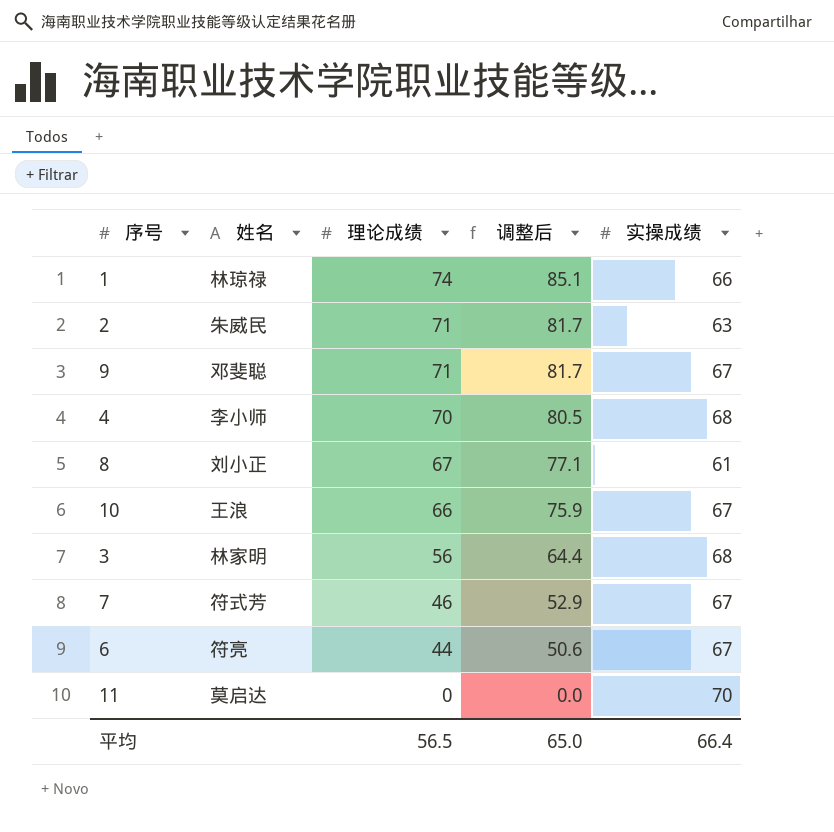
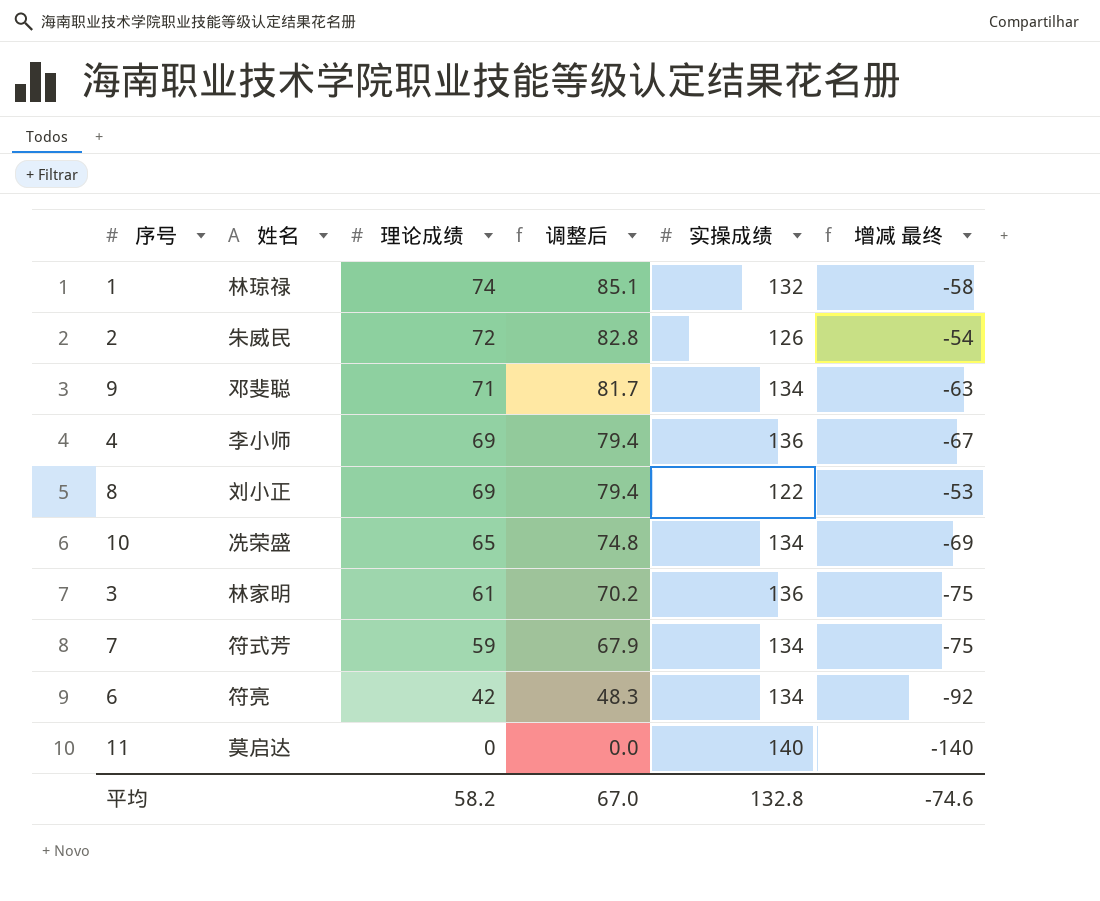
column 增减 最终 | formula: none -> [理论成绩] - [实操成绩]
1 | 实操成绩: 66 -> 132
2 | 理论成绩: 71 -> 72
2 | 调整后: 81.7 -> 82.8
2 | 实操成绩: 63 -> 126
9 | 实操成绩: 67 -> 134
4 | 理论成绩: 70 -> 69
4 | 调整后: 80.5 -> 79.4
4 | 实操成绩: 68 -> 136
8 | 理论成绩: 67 -> 69
8 | 调整后: 77.1 -> 79.4
8 | 实操成绩: 61 -> 122
10 | 姓名: 王浪 -> 冼荣盛
10 | 理论成绩: 66 -> 65
10 | 调整后: 75.9 -> 74.8
10 | 实操成绩: 67 -> 134
3 | 理论成绩: 56 -> 61
3 | 调整后: 64.4 -> 70.2
3 | 实操成绩: 68 -> 136
7 | 理论成绩: 46 -> 59
7 | 调整后: 52.9 -> 67.9
7 | 实操成绩: 67 -> 134
6 | 理论成绩: 44 -> 42
6 | 调整后: 50.6 -> 48.3
6 | 实操成绩: 67 -> 134
11 | 实操成绩: 70 -> 140
平均 | 理论成绩: 56.5 -> 58.2
平均 | 调整后: 65.0 -> 67.0
平均 | 实操成绩: 66.4 -> 132.8

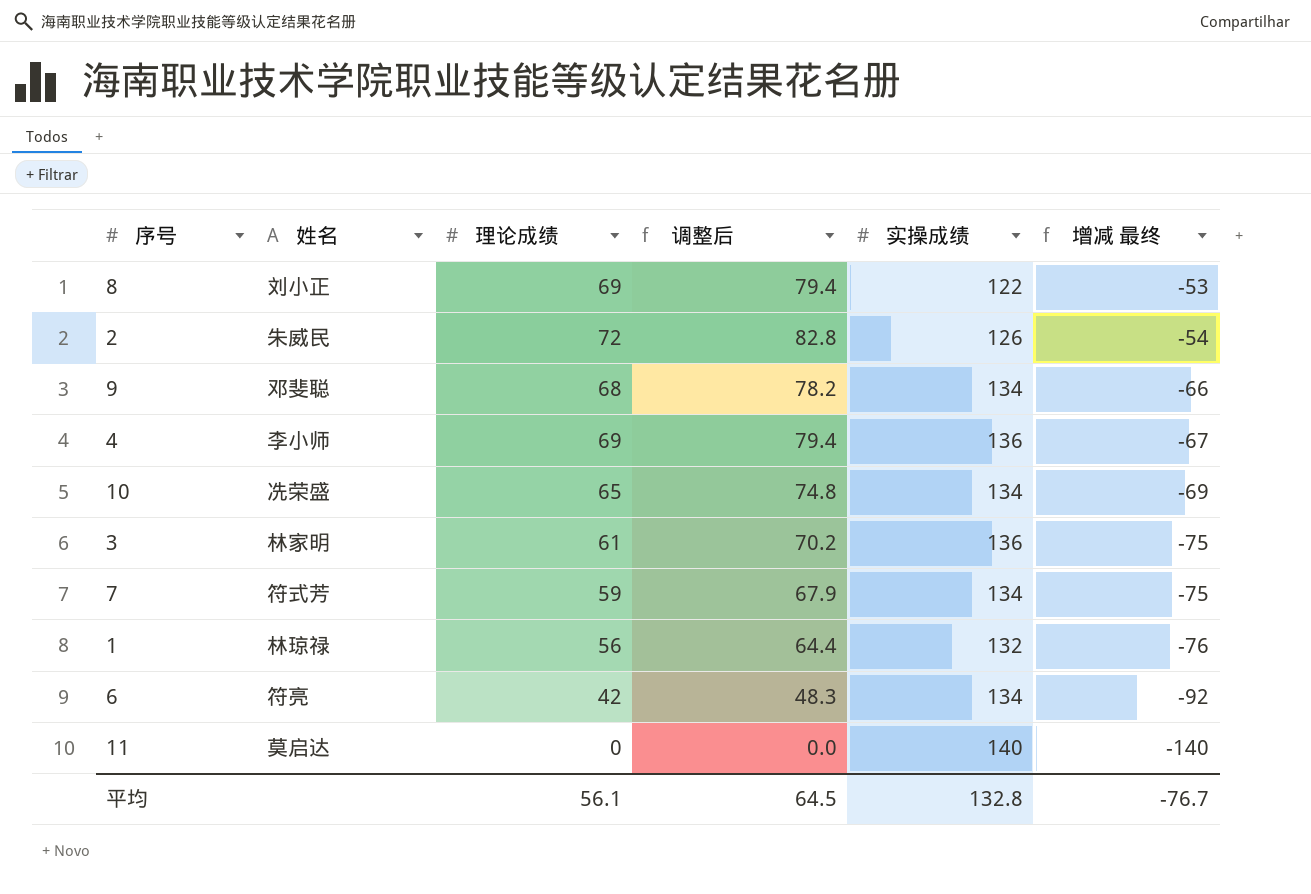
row order: 理论成绩 descending -> 增减 最终 descending
9 | 理论成绩: 71 -> 68
9 | 调整后: 81.7 -> 78.2
9 | 增减 最终: -63 -> -66
1 | 理论成绩: 74 -> 56
1 | 调整后: 85.1 -> 64.4
1 | 增减 最终: -58 -> -76
平均 | 理论成绩: 58.2 -> 56.1
平均 | 调整后: 67.0 -> 64.5
平均 | 增减 最终: -74.6 -> -76.7

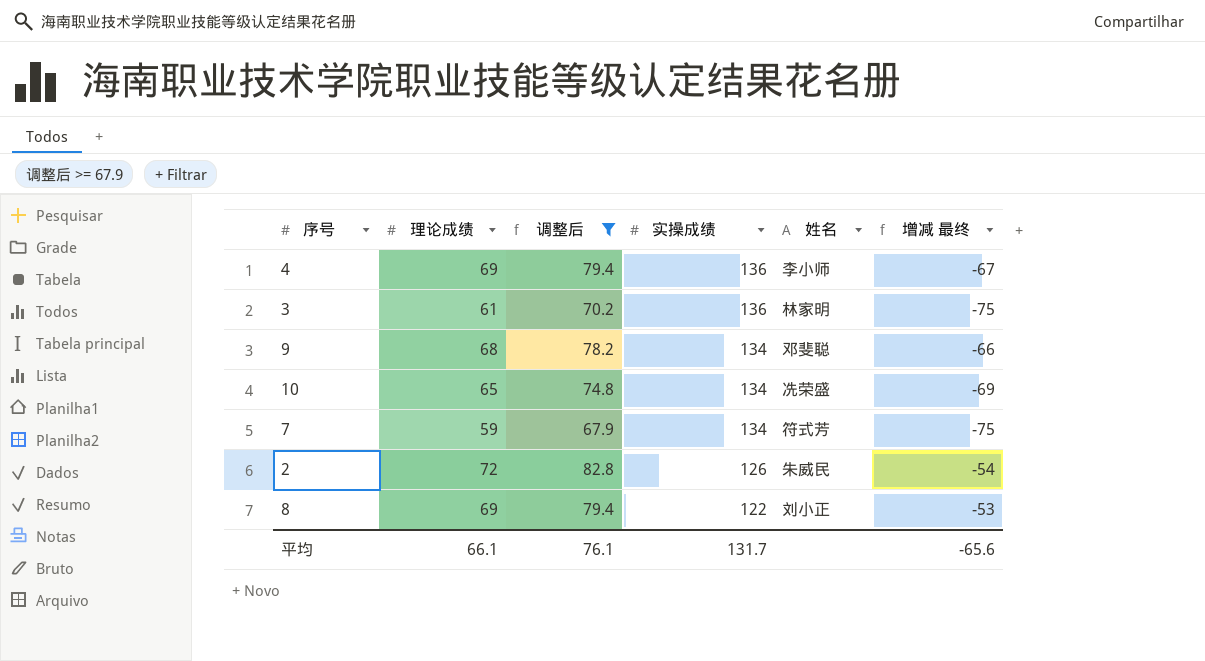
filter: none -> 调整后 >= 67.9
row order: 增减 最终 descending -> 实操成绩 descending
column 姓名 | position: 2 -> 5
平均 | 理论成绩: 56.1 -> 66.1
平均 | 调整后: 64.5 -> 76.1
平均 | 实操成绩: 132.8 -> 131.7
平均 | 增减 最终: -76.7 -> -65.6

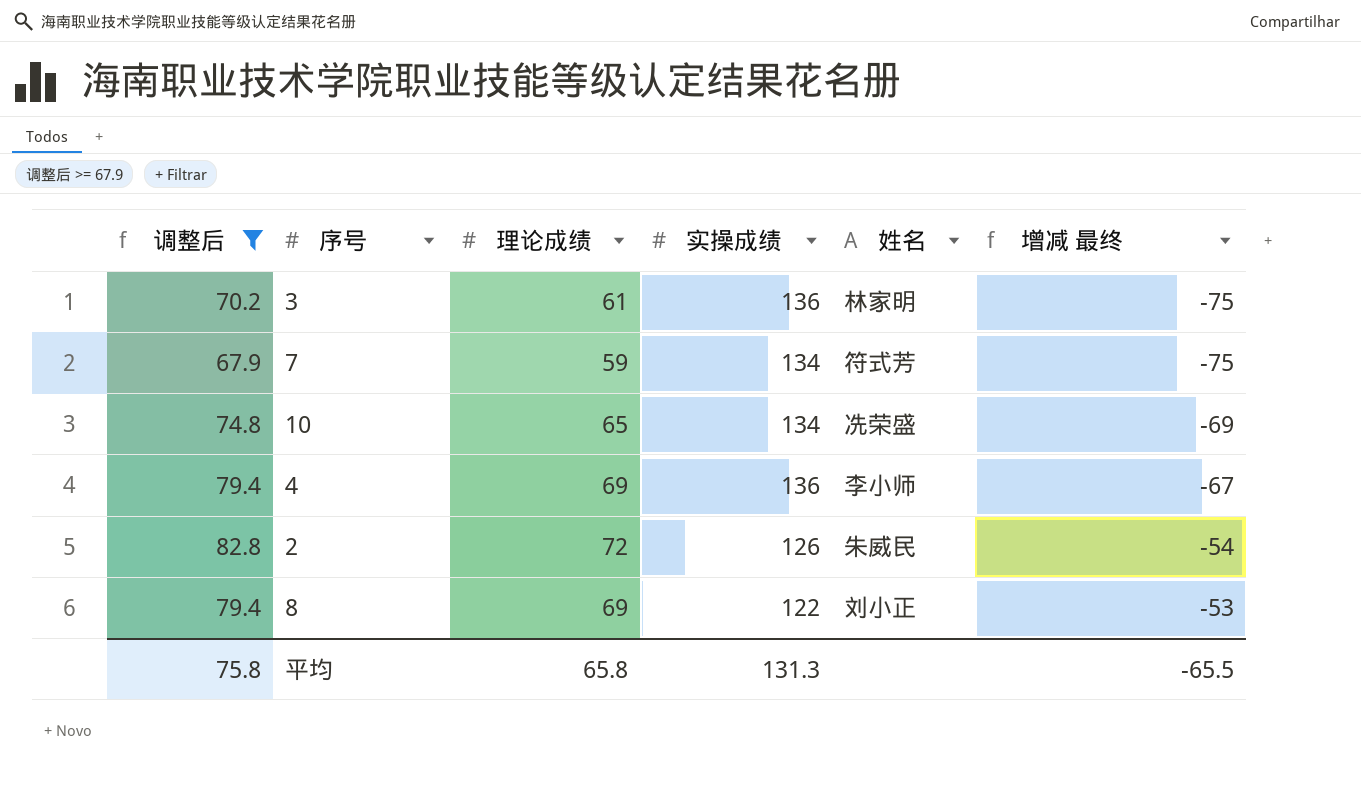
row order: 实操成绩 descending -> 增减 最终 ascending
column 调整后 | position: 3 -> 1
row 9: 68 | 78.2 | 134 | 邓斐聪 | -66 -> none
平均 | 调整后: 76.1 -> 75.8
平均 | 理论成绩: 66.1 -> 65.8
平均 | 实操成绩: 131.7 -> 131.3
平均 | 增减 最终: -65.6 -> -65.5

